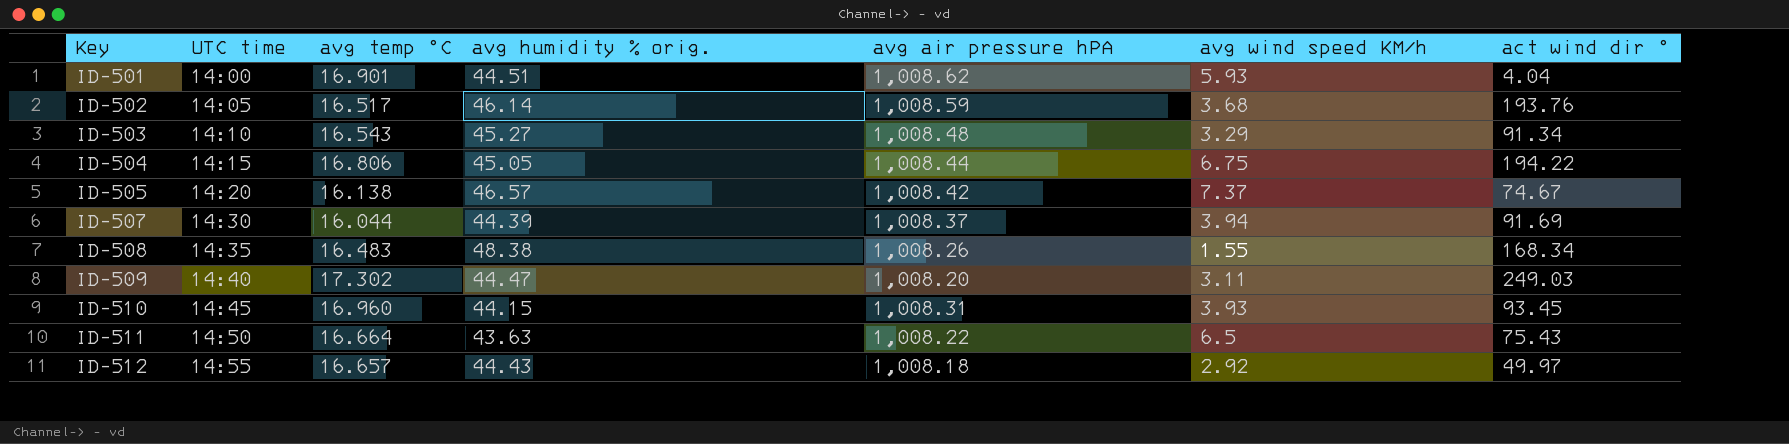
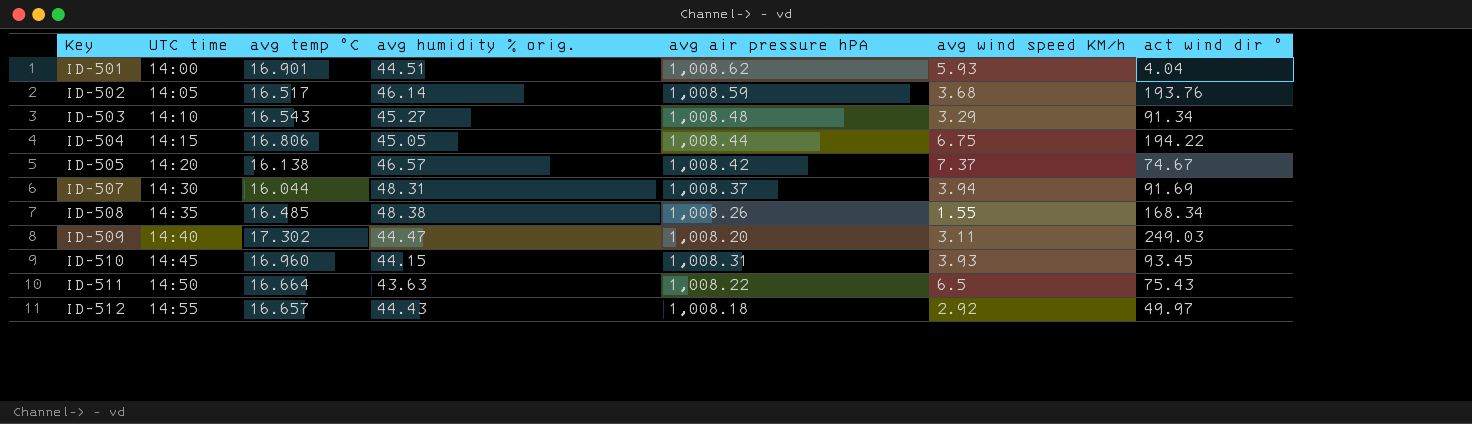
ID-507 | avg humidity % orig.: 44.39 -> 48.31
ID-508 | avg temp °C: 16.483 -> 16.485

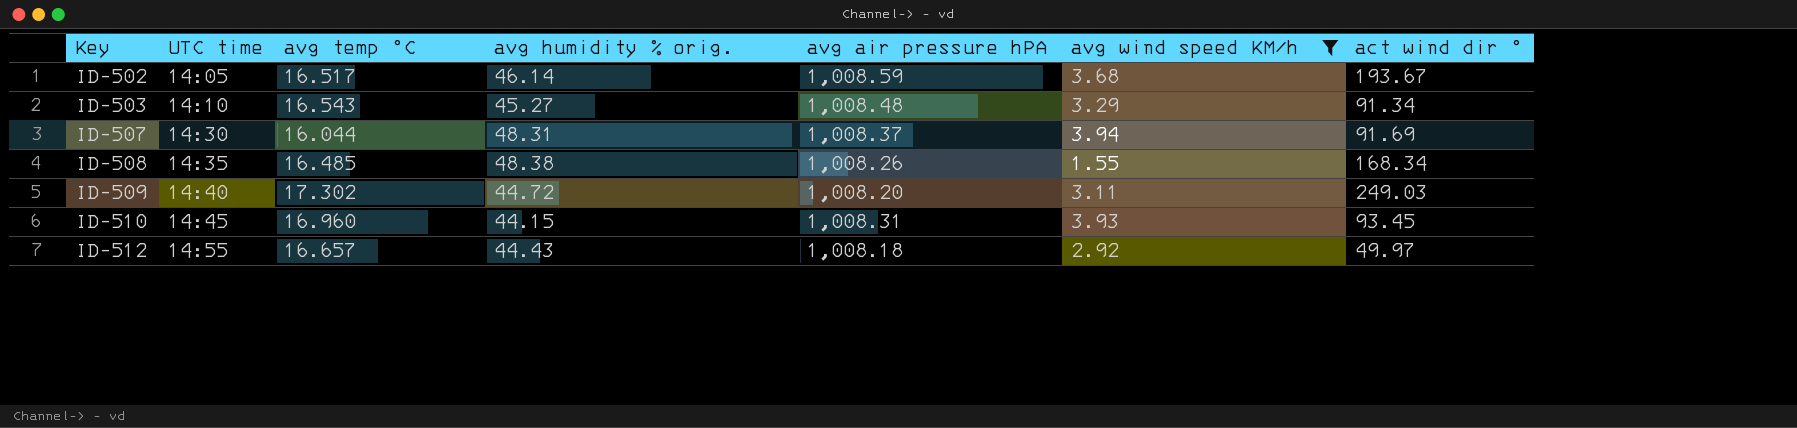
filter: none -> avg wind speed KM/h <= 3.94
ID-502 | act wind dir °: 193.76 -> 193.67
ID-509 | avg humidity % orig.: 44.47 -> 44.72

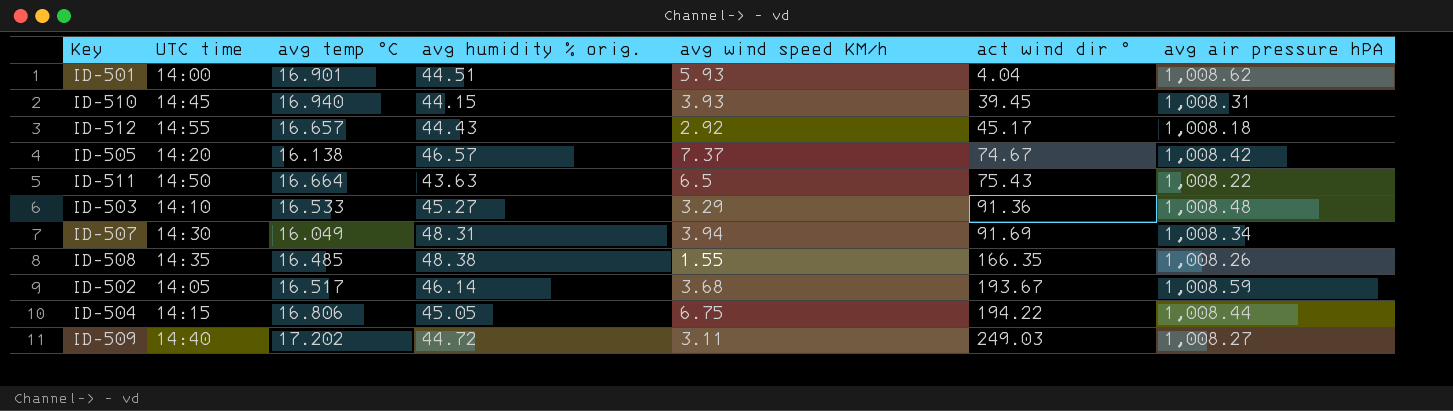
filter: avg wind speed KM/h <= 3.94 -> none
row order: Key ascending -> act wind dir ° ascending
column avg air pressure hPA | position: 5 -> 7
ID-510 | avg temp °C: 16.960 -> 16.940
ID-510 | act wind dir °: 93.45 -> 39.45
ID-512 | act wind dir °: 49.97 -> 45.17
ID-503 | avg temp °C: 16.543 -> 16.533
ID-503 | act wind dir °: 91.34 -> 91.36
ID-507 | avg temp °C: 16.044 -> 16.049
ID-507 | avg air pressure hPA: 1,008.37 -> 1,008.34
ID-508 | act wind dir °: 168.34 -> 166.35
ID-509 | avg temp °C: 17.302 -> 17.202
ID-509 | avg air pressure hPA: 1,008.20 -> 1,008.27

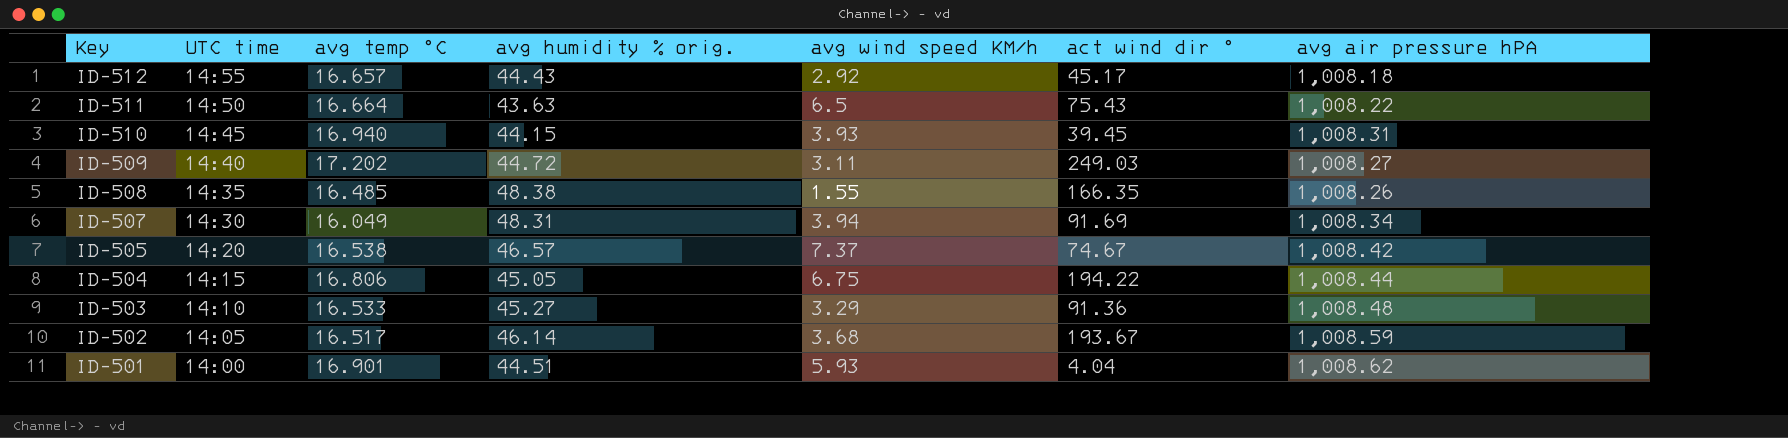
row order: act wind dir ° ascending -> Key descending
ID-505 | avg temp °C: 16.138 -> 16.538

